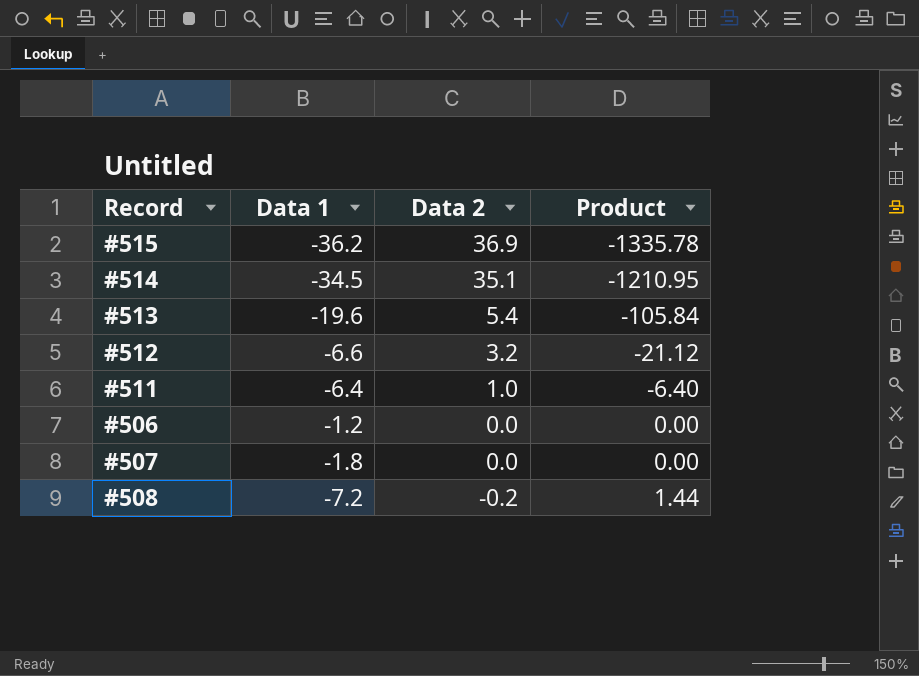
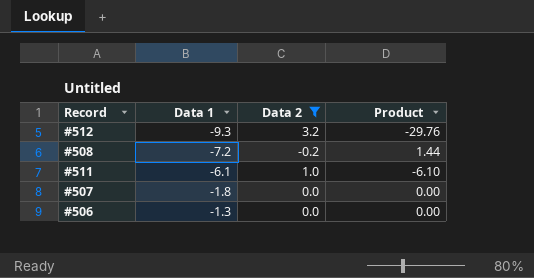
filter: none -> Data 2 <= 3.2
row order: Data 2 descending -> Data 1 ascending
#512 | Data 1: -6.6 -> -9.3
#512 | Product: -21.12 -> -29.76
#511 | Data 1: -6.4 -> -6.1
#511 | Product: -6.40 -> -6.10
#506 | Data 1: -1.2 -> -1.3

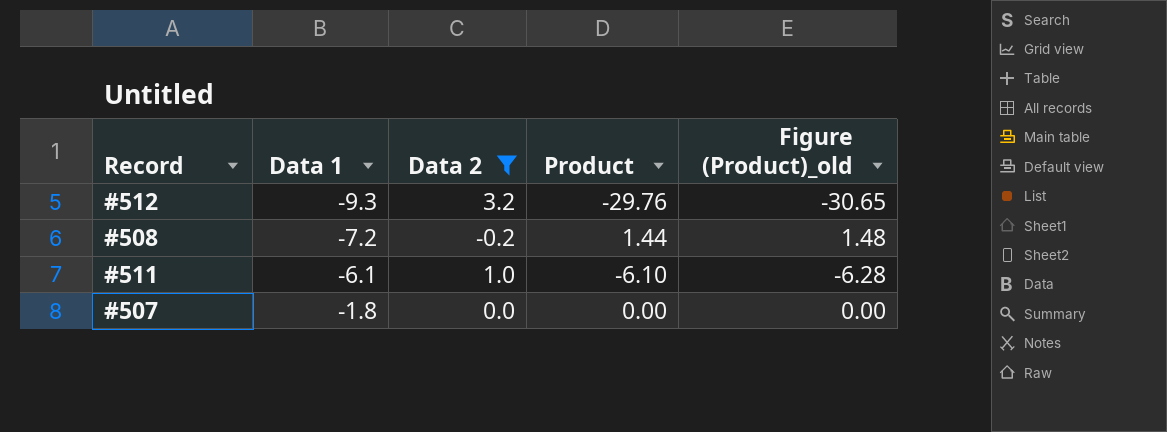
column Figure (Product)_old | formula: none -> [Product] * 1.03
row #506: -1.3 | 0.0 | 0.00 -> none

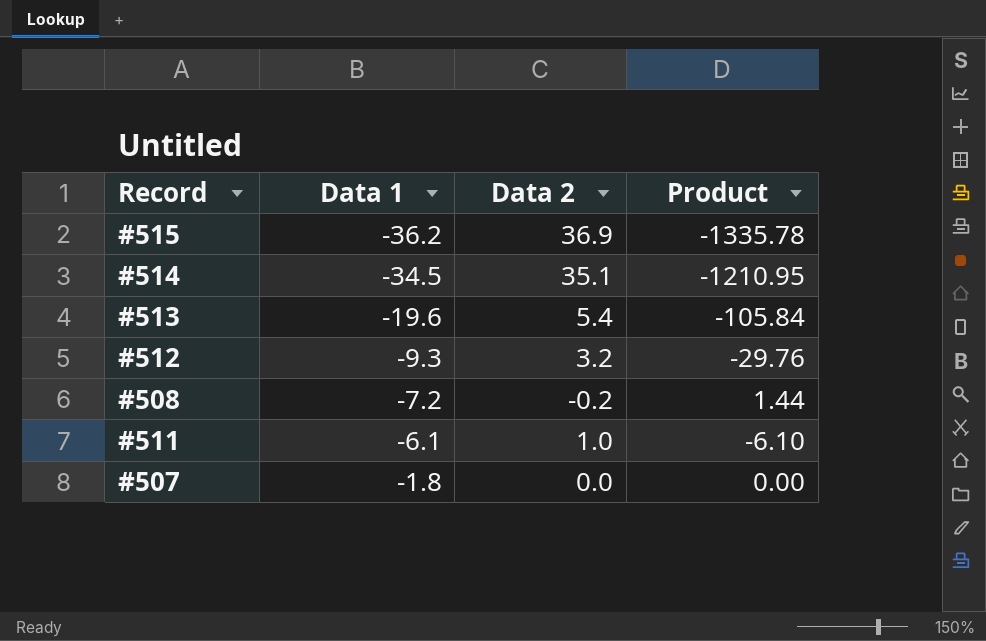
filter: Data 2 <= 3.2 -> none
column Figure (Product)_old | formula: [Product] * 1.03 -> none

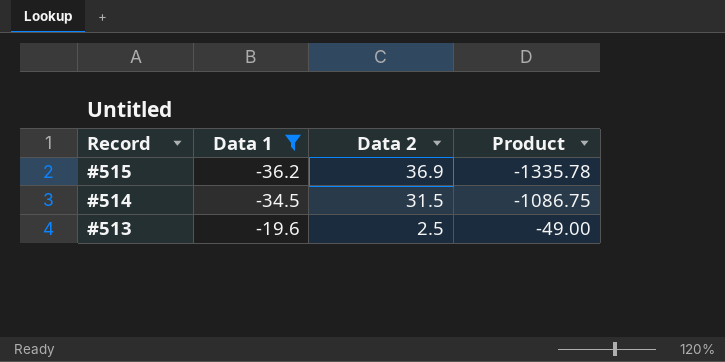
filter: none -> Data 1 <= -19.6
#514 | Data 2: 35.1 -> 31.5
#514 | Product: -1210.95 -> -1086.75
#513 | Data 2: 5.4 -> 2.5
#513 | Product: -105.84 -> -49.00

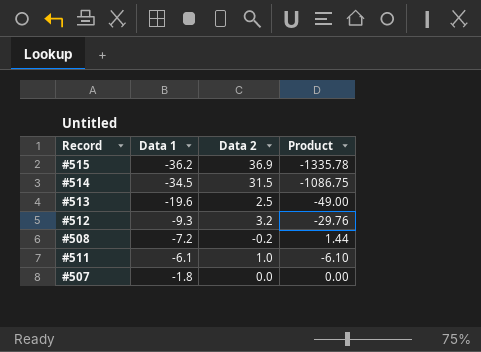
filter: Data 1 <= -19.6 -> none

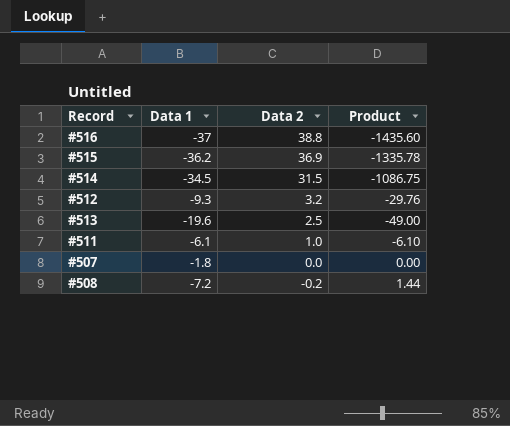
row order: Data 1 ascending -> Data 2 descending
row #516: none -> -37 | 38.8 | -1435.60

